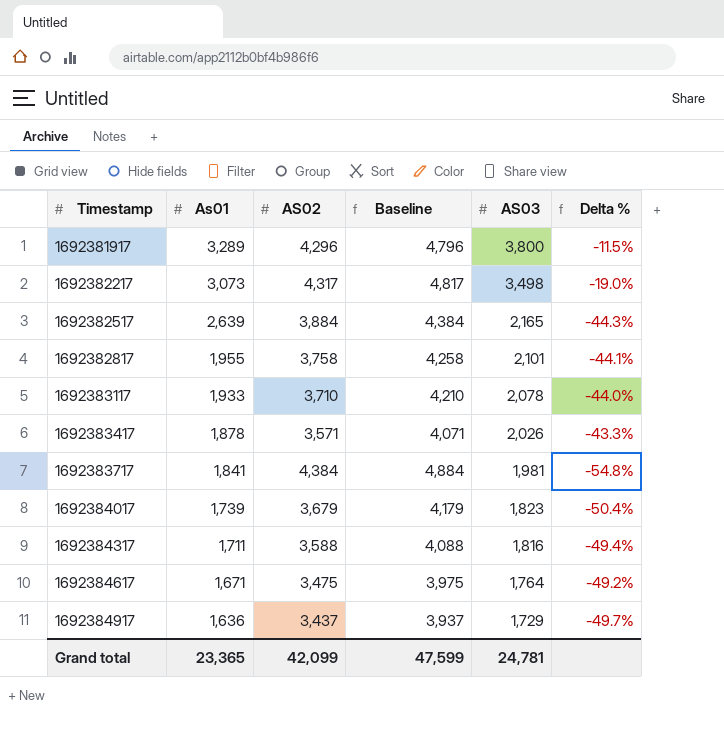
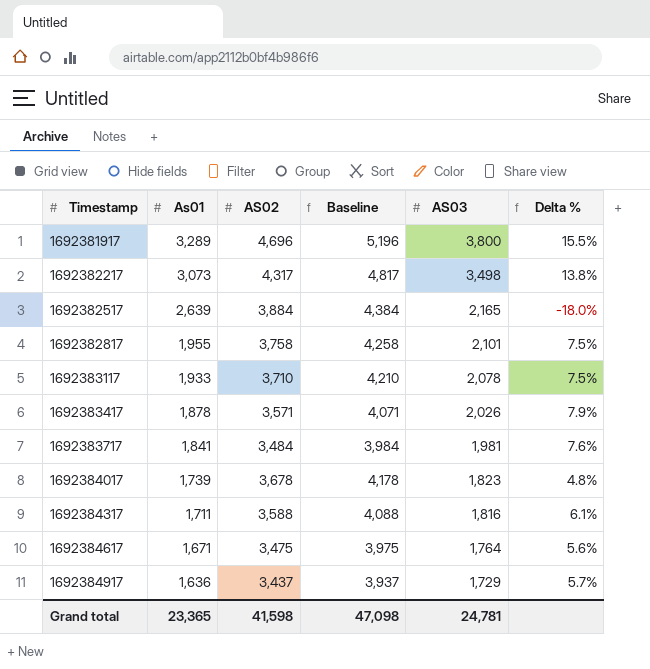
column Delta % | formula: ([AS03] - [AS02]) / [AS02] -> ([AS03] - [As01]) / [As01]
1692381917 | AS02: 4,296 -> 4,696
1692381917 | Baseline: 4,796 -> 5,196
1692383717 | AS02: 4,384 -> 3,484
1692383717 | Baseline: 4,884 -> 3,984
1692384017 | AS02: 3,679 -> 3,678
1692384017 | Baseline: 4,179 -> 4,178
Grand total | AS02: 42,099 -> 41,598
Grand total | Baseline: 47,599 -> 47,098

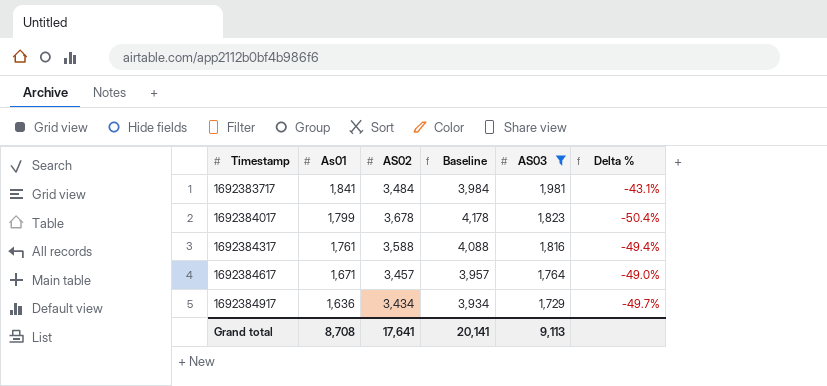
filter: none -> AS03 <= 1,981
column Delta % | formula: ([AS03] - [As01]) / [As01] -> ([AS03] - [AS02]) / [AS02]
1692384017 | As01: 1,739 -> 1,799
1692384317 | As01: 1,711 -> 1,761
1692384617 | AS02: 3,475 -> 3,457
1692384617 | Baseline: 3,975 -> 3,957
1692384917 | AS02: 3,437 -> 3,434
1692384917 | Baseline: 3,937 -> 3,934
Grand total | As01: 23,365 -> 8,708
Grand total | AS02: 41,598 -> 17,641
Grand total | Baseline: 47,098 -> 20,141
Grand total | AS03: 24,781 -> 9,113

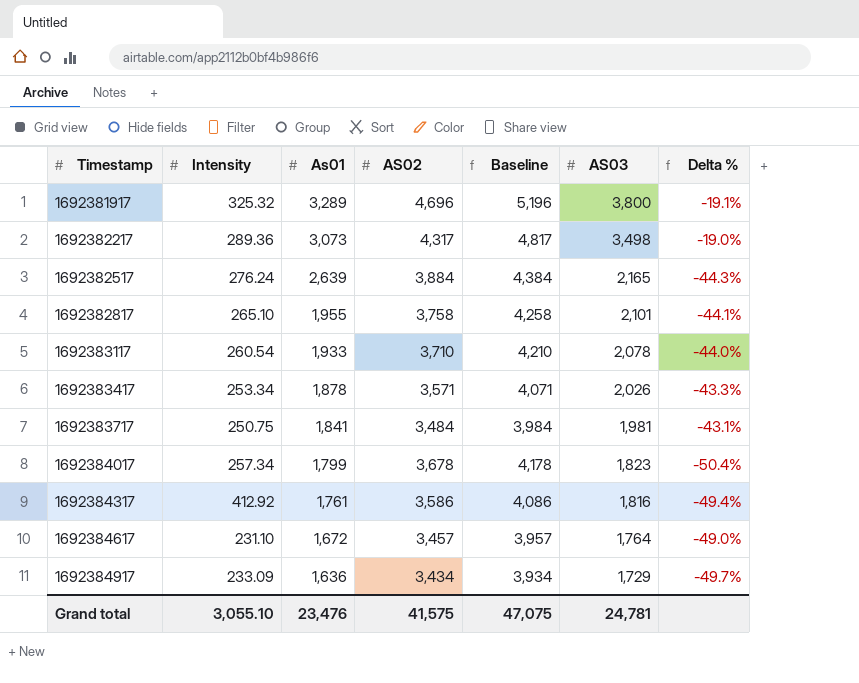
filter: AS03 <= 1,981 -> none
column Intensity | position: none -> 2
1692384317 | AS02: 3,588 -> 3,586
1692384317 | Baseline: 4,088 -> 4,086
1692384617 | As01: 1,671 -> 1,672
Grand total | As01: 8,708 -> 23,476
Grand total | AS02: 17,641 -> 41,575
Grand total | Baseline: 20,141 -> 47,075
Grand total | AS03: 9,113 -> 24,781

